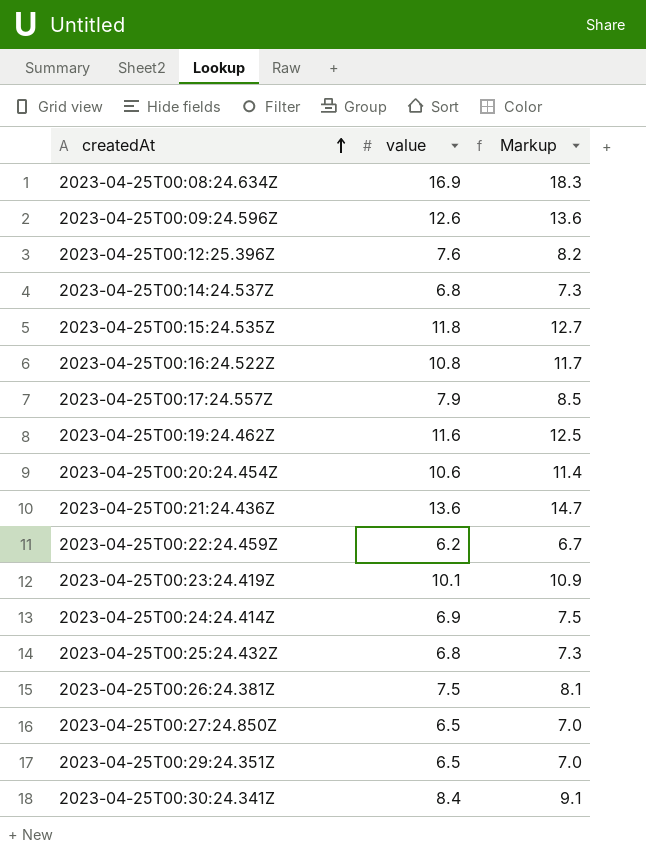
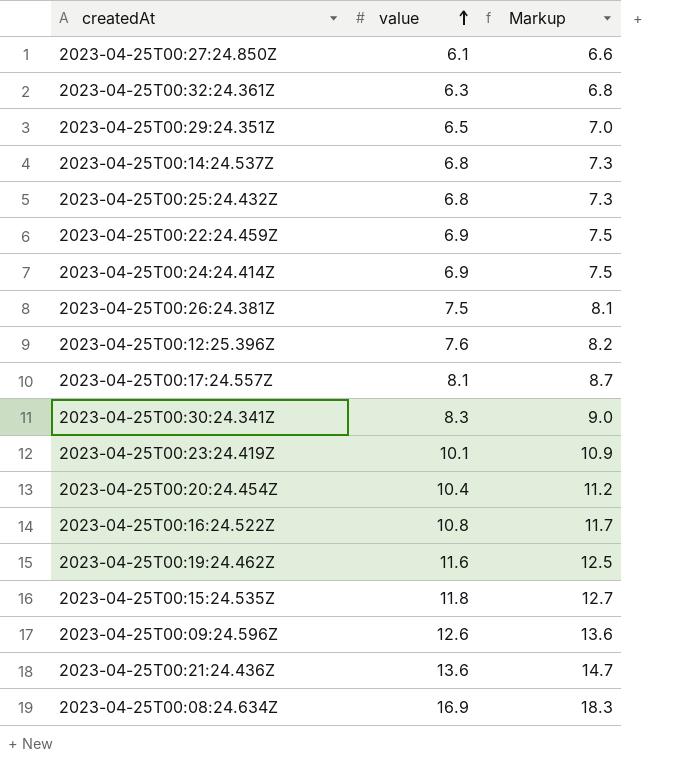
row order: createdAt ascending -> value ascending
2023-04-25T00:27:24.850Z | value: 6.5 -> 6.1
2023-04-25T00:27:24.850Z | Markup: 7.0 -> 6.6
row 2023-04-25T00:32:24.361Z: none -> 6.3 | 6.8
2023-04-25T00:22:24.459Z | value: 6.2 -> 6.9
2023-04-25T00:22:24.459Z | Markup: 6.7 -> 7.5
2023-04-25T00:17:24.557Z | value: 7.9 -> 8.1
2023-04-25T00:17:24.557Z | Markup: 8.5 -> 8.7
2023-04-25T00:30:24.341Z | value: 8.4 -> 8.3
2023-04-25T00:30:24.341Z | Markup: 9.1 -> 9.0
2023-04-25T00:20:24.454Z | value: 10.6 -> 10.4
2023-04-25T00:20:24.454Z | Markup: 11.4 -> 11.2

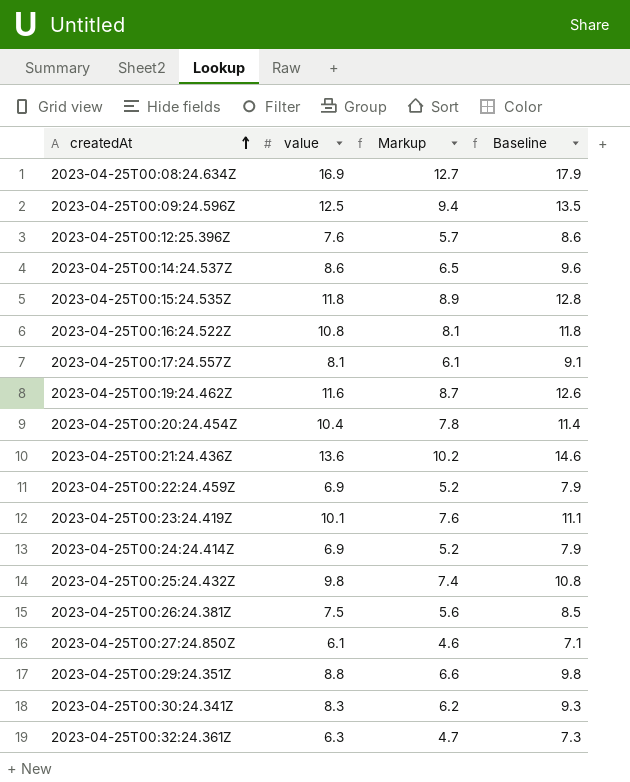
row order: value ascending -> createdAt ascending
column Markup | formula: [value] * 1.08 -> [value] * 0.75
column Baseline | formula: none -> [value] + 1
2023-04-25T00:09:24.596Z | value: 12.6 -> 12.5
2023-04-25T00:14:24.537Z | value: 6.8 -> 8.6
2023-04-25T00:25:24.432Z | value: 6.8 -> 9.8
2023-04-25T00:29:24.351Z | value: 6.5 -> 8.8

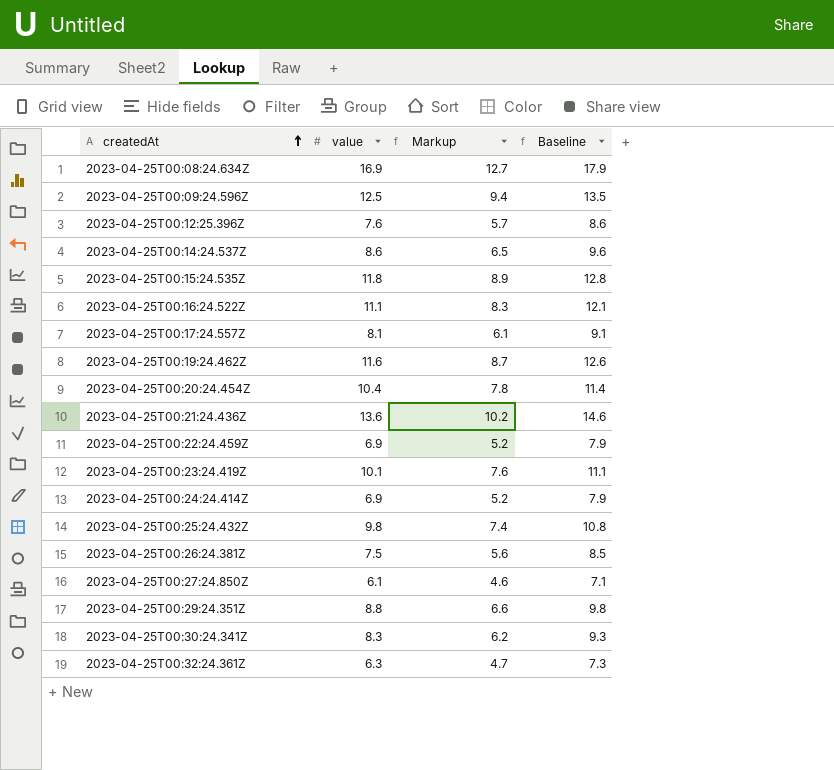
2023-04-25T00:16:24.522Z | value: 10.8 -> 11.1
2023-04-25T00:16:24.522Z | Markup: 8.1 -> 8.3
2023-04-25T00:16:24.522Z | Baseline: 11.8 -> 12.1

